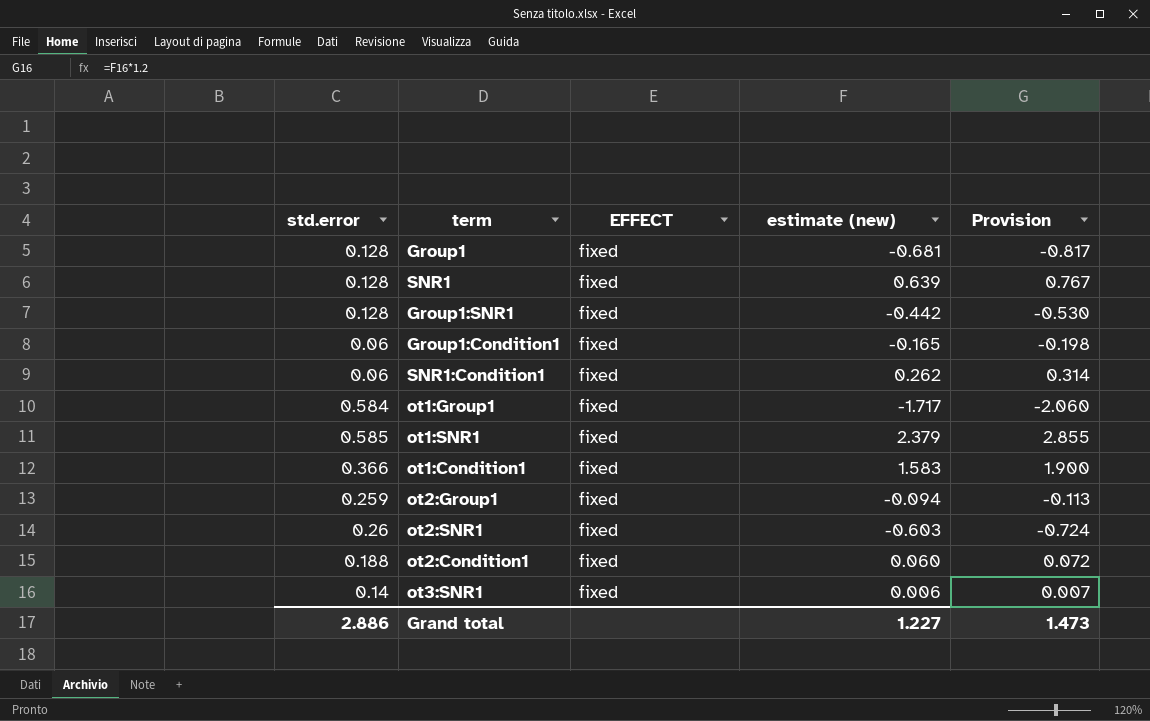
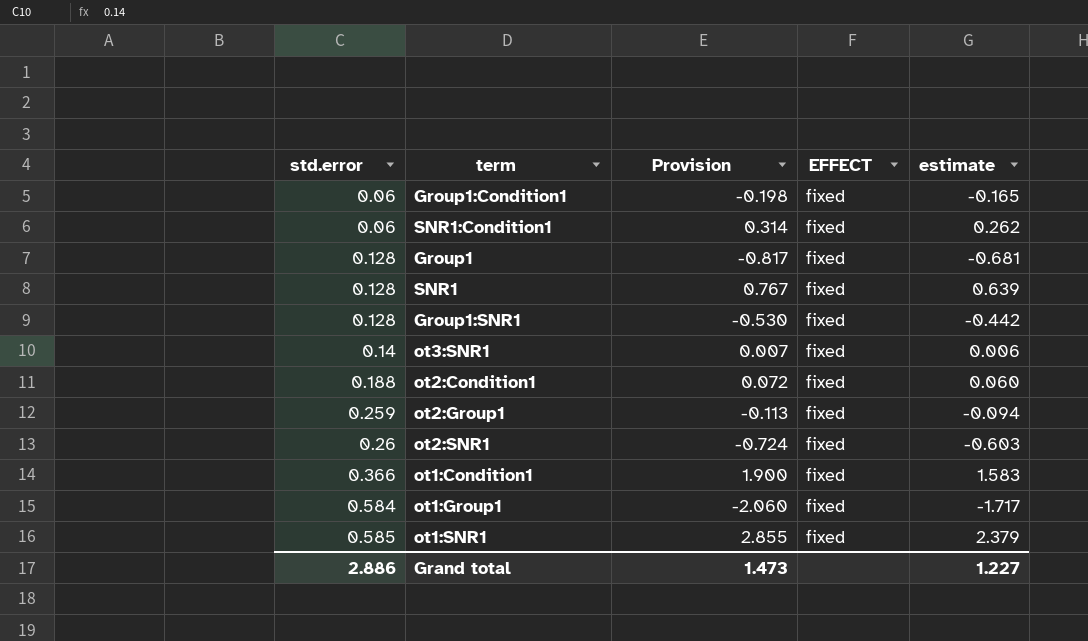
row order: none -> std.error ascending
column Provision | position: 5 -> 3
column name: estimate (new) -> estimate

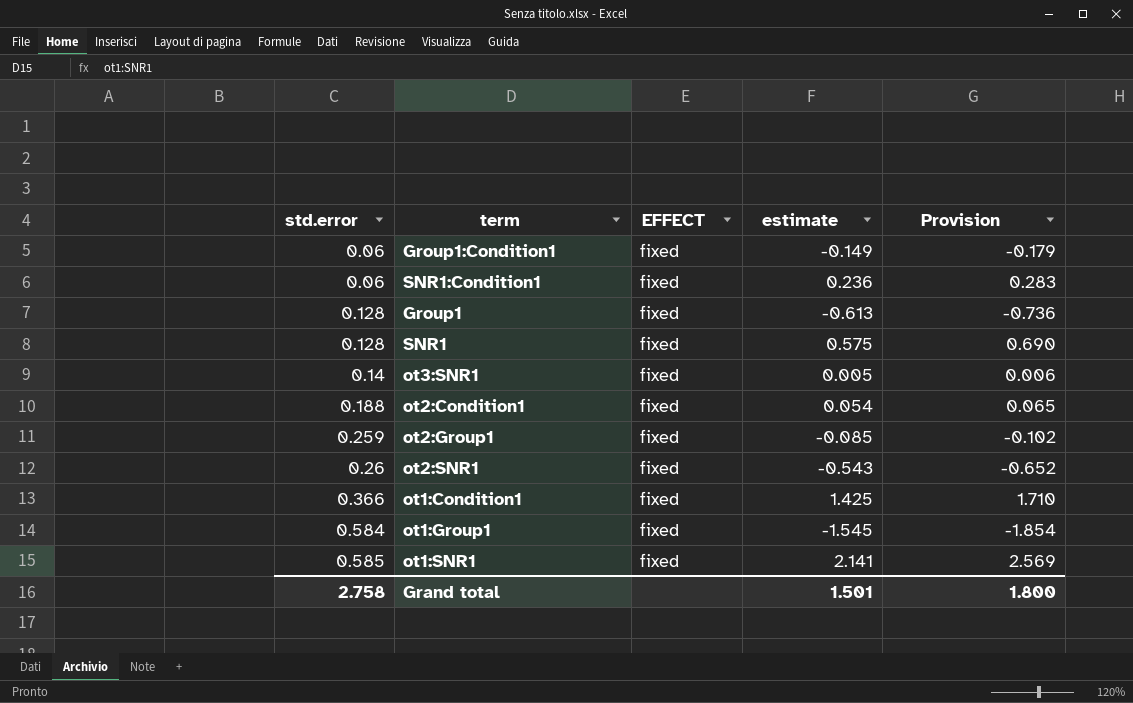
column Provision | position: 3 -> 5
row Group1:SNR1: 0.128 | -0.530 | fixed | -0.442 -> none
Group1:Condition1 | estimate: -0.165 -> -0.149
Group1:Condition1 | Provision: -0.198 -> -0.179
SNR1:Condition1 | estimate: 0.262 -> 0.236
SNR1:Condition1 | Provision: 0.314 -> 0.283
Group1 | estimate: -0.681 -> -0.613
Group1 | Provision: -0.817 -> -0.736
SNR1 | estimate: 0.639 -> 0.575
SNR1 | Provision: 0.767 -> 0.690
ot3:SNR1 | estimate: 0.006 -> 0.005
ot3:SNR1 | Provision: 0.007 -> 0.006
ot2:Condition1 | estimate: 0.060 -> 0.054
ot2:Condition1 | Provision: 0.072 -> 0.065
ot2:Group1 | estimate: -0.094 -> -0.085
ot2:Group1 | Provision: -0.113 -> -0.102
ot2:SNR1 | estimate: -0.603 -> -0.543
ot2:SNR1 | Provision: -0.724 -> -0.652
ot1:Condition1 | estimate: 1.583 -> 1.425
ot1:Condition1 | Provision: 1.900 -> 1.710
ot1:Group1 | estimate: -1.717 -> -1.545
ot1:Group1 | Provision: -2.060 -> -1.854
ot1:SNR1 | estimate: 2.379 -> 2.141
ot1:SNR1 | Provision: 2.855 -> 2.569
Grand total | std.error: 2.886 -> 2.758
Grand total | estimate: 1.227 -> 1.501
Grand total | Provision: 1.473 -> 1.800

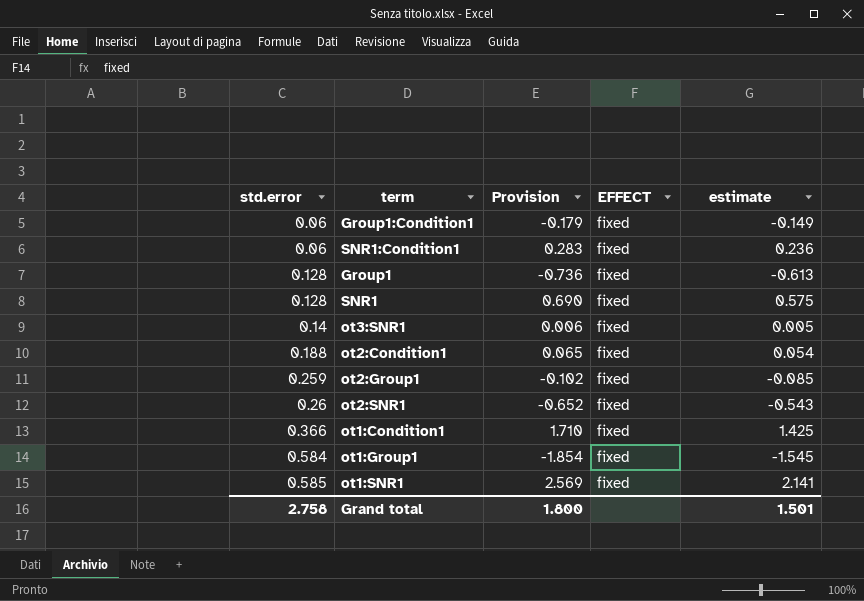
column Provision | position: 5 -> 3

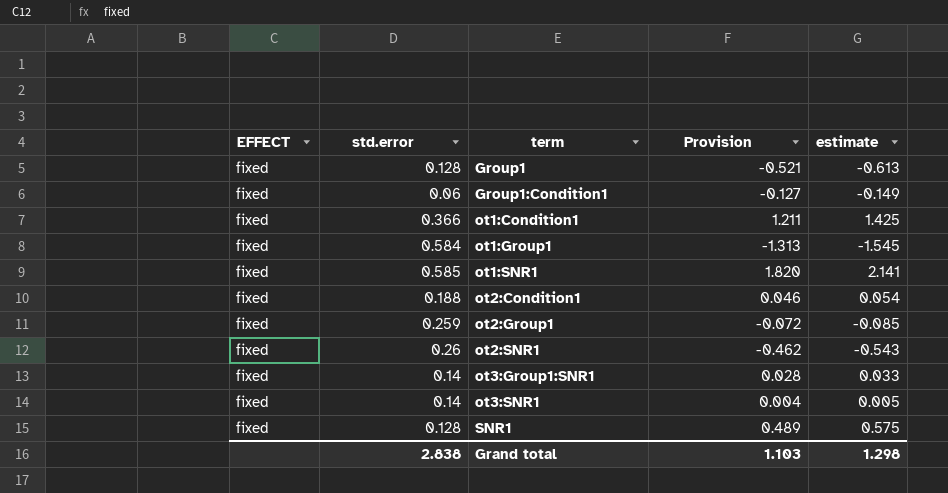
row order: std.error ascending -> term ascending
column EFFECT | position: 4 -> 1
column Provision | formula: [estimate] * 1.2 -> [estimate] * 0.85
row SNR1:Condition1: 0.06 | 0.283 | fixed | 0.236 -> none
row ot3:Group1:SNR1: none -> fixed | 0.14 | 0.028 | 0.033
Grand total | std.error: 2.758 -> 2.838
Grand total | Provision: 1.800 -> 1.103
Grand total | estimate: 1.501 -> 1.298

